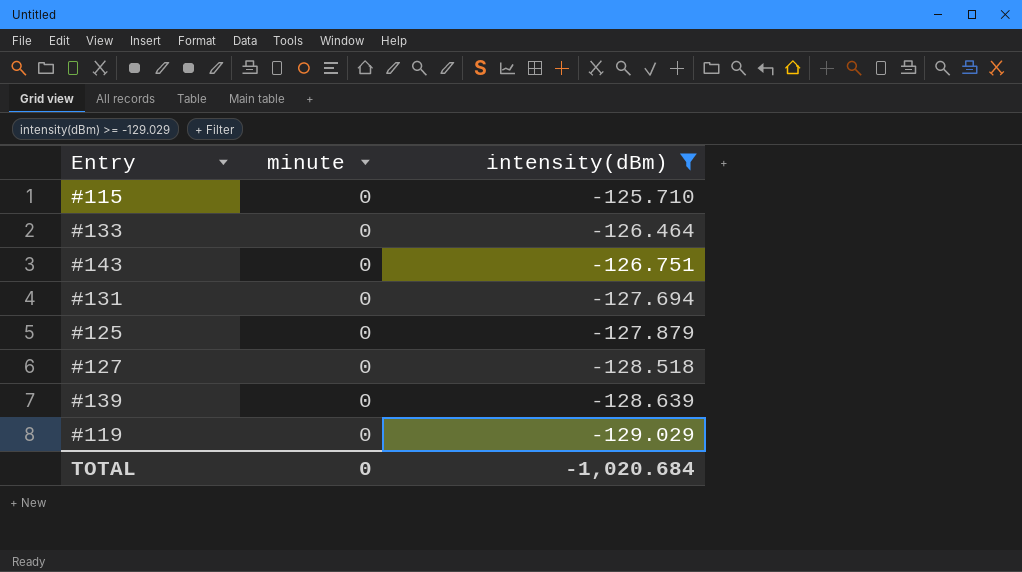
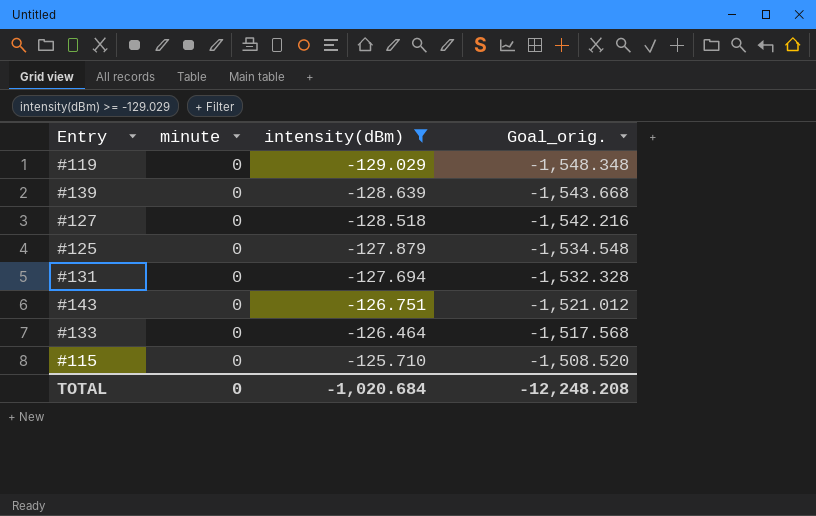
row order: intensity(dBm) descending -> intensity(dBm) ascending
column Goal_orig. | formula: none -> [intensity(dBm)] * 12

